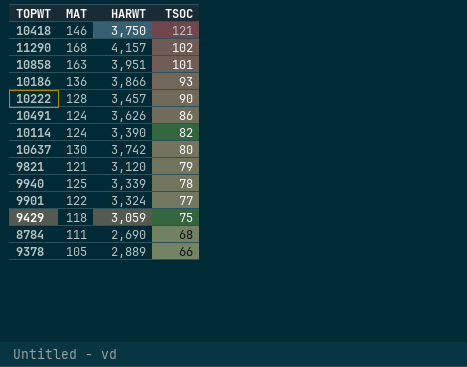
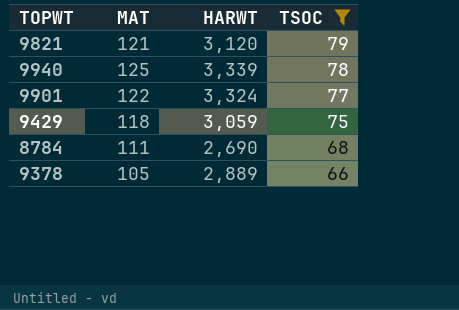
filter: none -> TSOC <= 79

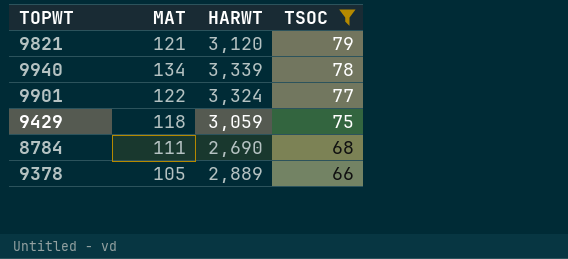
9940 | MAT: 125 -> 134

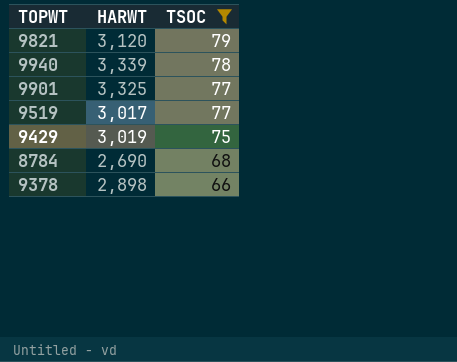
column MAT | position: 2 -> none
9901 | HARWT: 3,324 -> 3,325
row 9519: none -> 3,017 | 77
9429 | HARWT: 3,059 -> 3,019
9378 | HARWT: 2,889 -> 2,898

